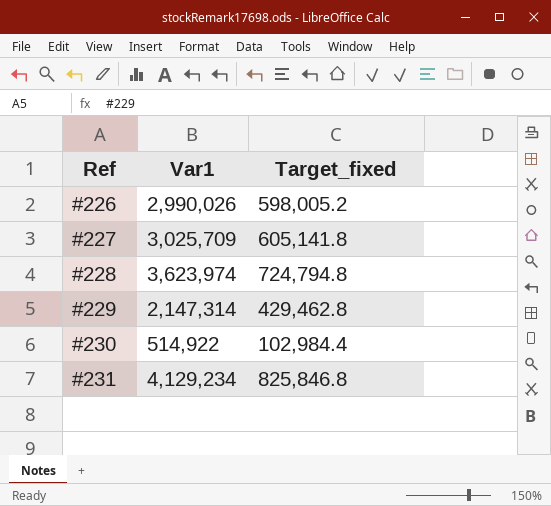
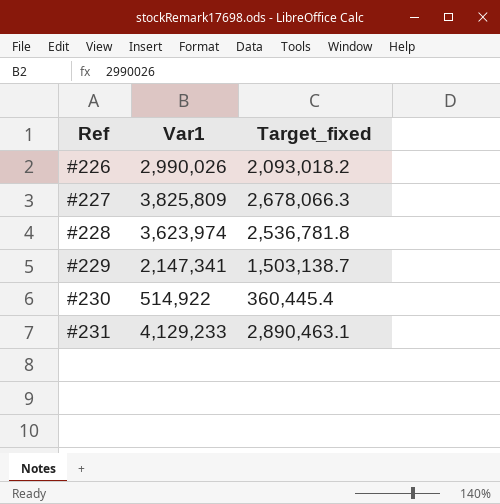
column Target_fixed | formula: [Var1] * 0.2 -> [Var1] * 0.7
#227 | Var1: 3,025,709 -> 3,825,809
#229 | Var1: 2,147,314 -> 2,147,341
#231 | Var1: 4,129,234 -> 4,129,233

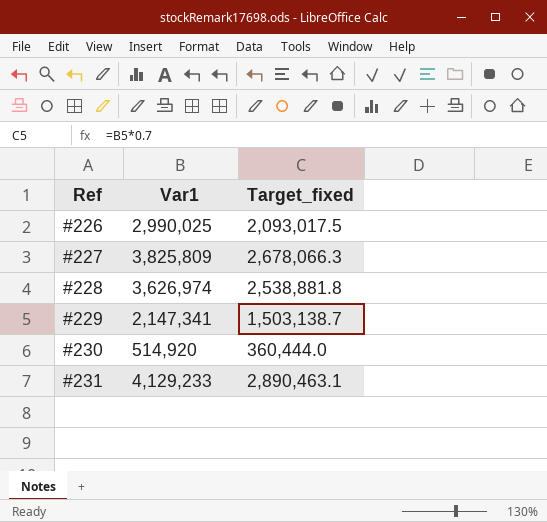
#226 | Var1: 2,990,026 -> 2,990,025
#226 | Target_fixed: 2,093,018.2 -> 2,093,017.5
#228 | Var1: 3,623,974 -> 3,626,974
#228 | Target_fixed: 2,536,781.8 -> 2,538,881.8
#230 | Var1: 514,922 -> 514,920
#230 | Target_fixed: 360,445.4 -> 360,444.0

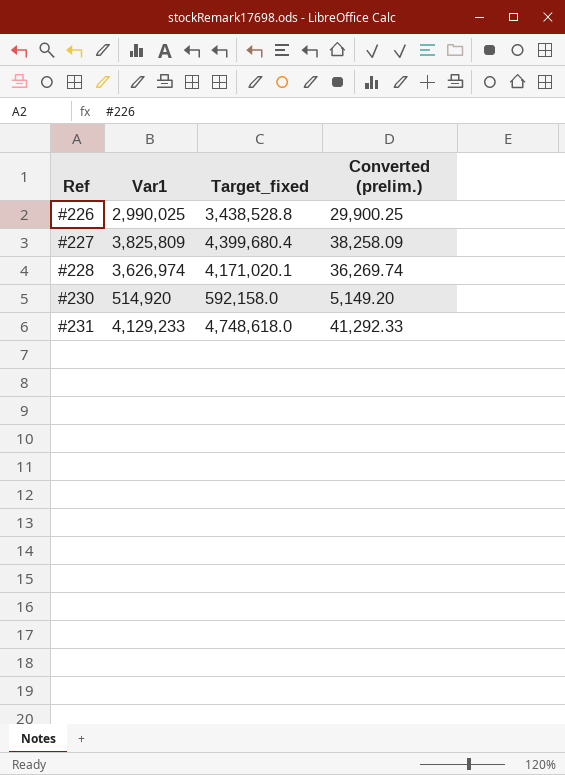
column Target_fixed | formula: [Var1] * 0.7 -> [Var1] * 1.15
column Converted (prelim.) | formula: none -> [Var1] * 0.01
row #229: 2,147,341 | 1,503,138.7 -> none

